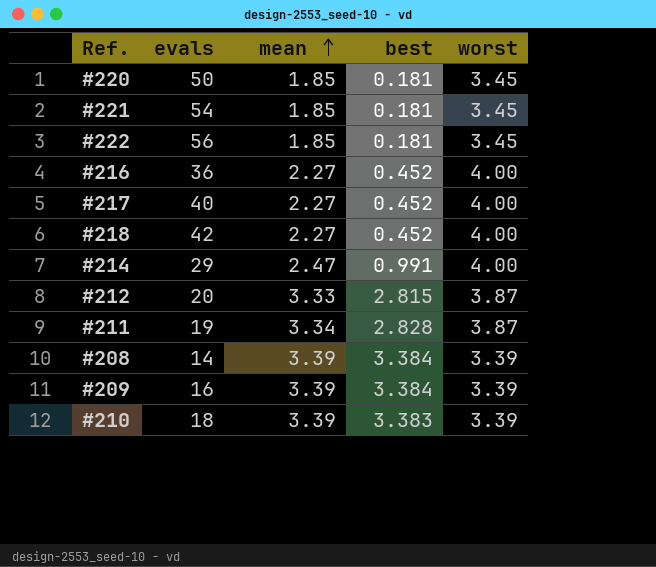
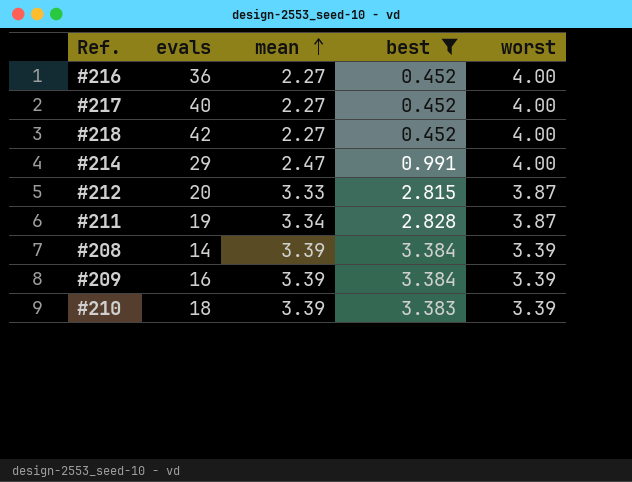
filter: none -> best != 0.181

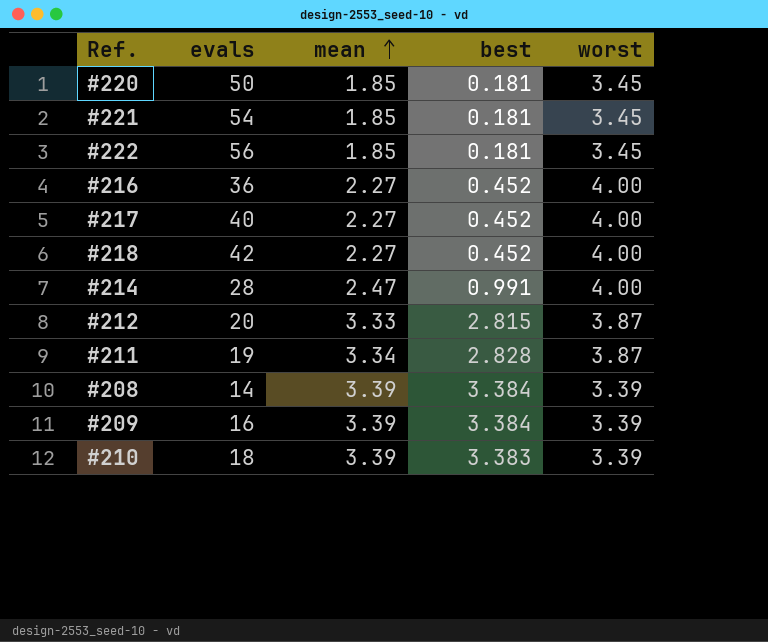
filter: best != 0.181 -> none
#214 | evals: 29 -> 28

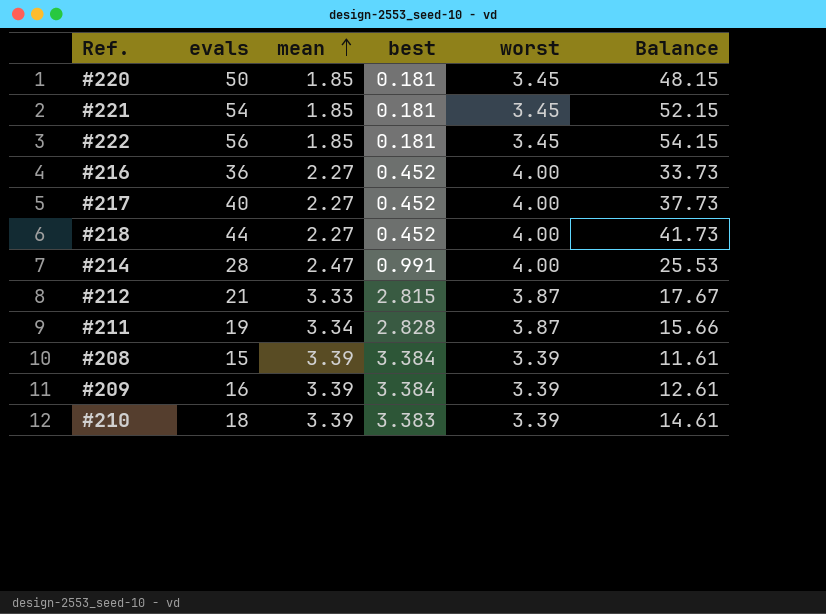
column Balance | formula: none -> [evals] - [mean]
#218 | evals: 42 -> 44
#212 | evals: 20 -> 21
#208 | evals: 14 -> 15

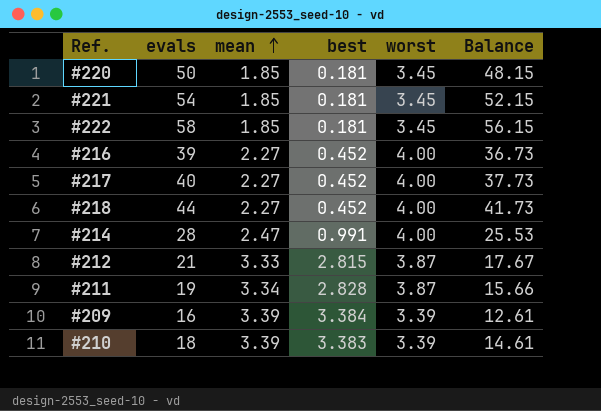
row #208: 15 | 3.39 | 3.384 | 3.39 | 11.61 -> none
#222 | evals: 56 -> 58
#222 | Balance: 54.15 -> 56.15
#216 | evals: 36 -> 39
#216 | Balance: 33.73 -> 36.73

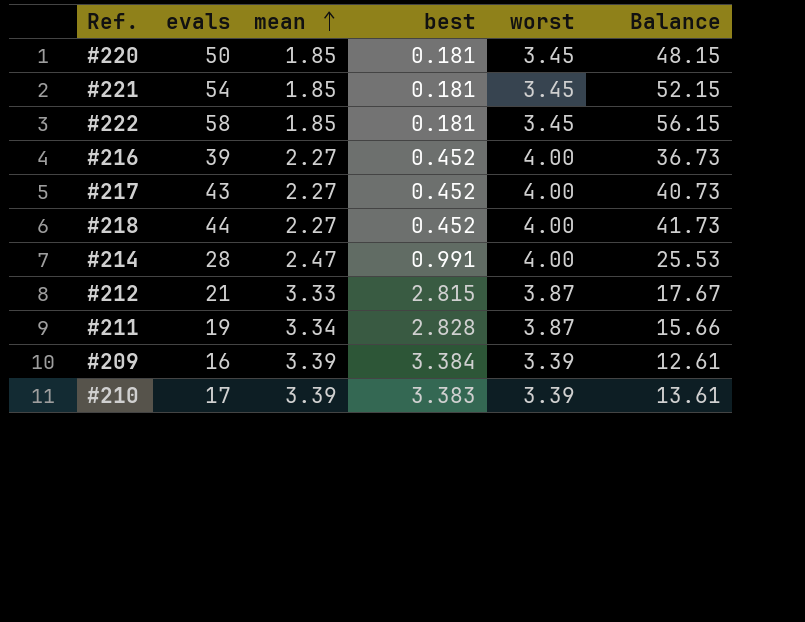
#217 | evals: 40 -> 43
#217 | Balance: 37.73 -> 40.73
#210 | evals: 18 -> 17
#210 | Balance: 14.61 -> 13.61

